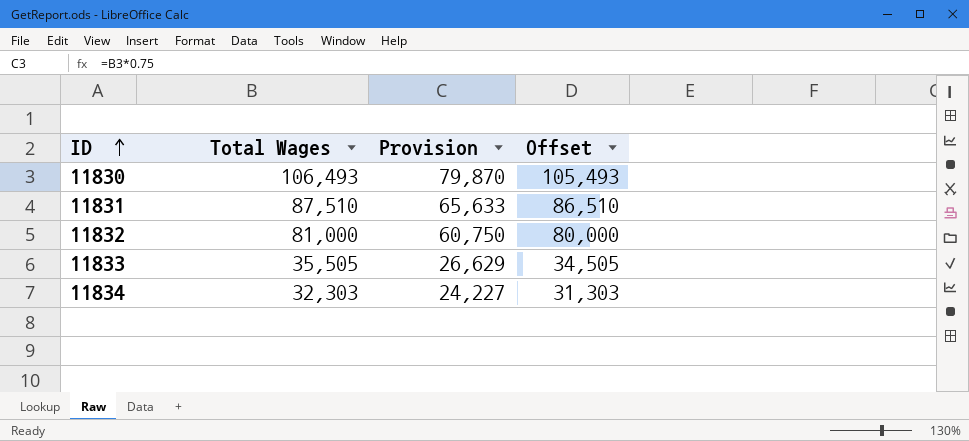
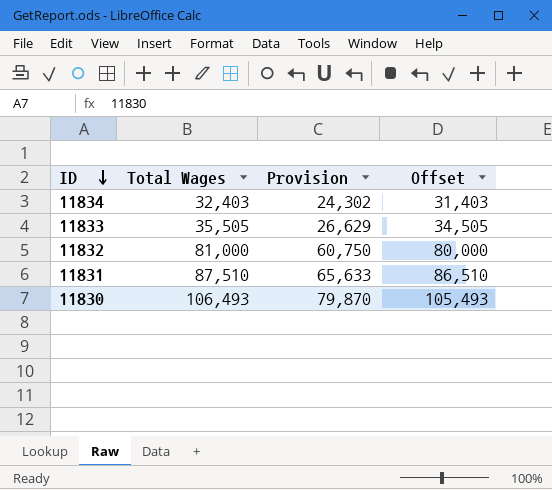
row order: ID ascending -> ID descending
11834 | Total Wages: 32,303 -> 32,403
11834 | Provision: 24,227 -> 24,302
11834 | Offset: 31,303 -> 31,403

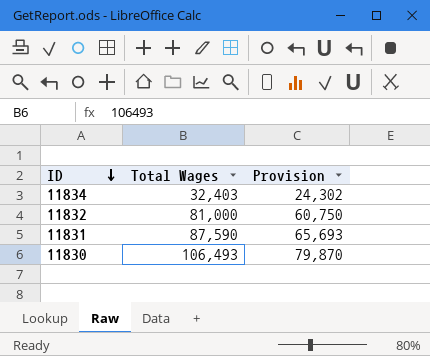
column Offset | formula: [Total Wages] - 1000 -> none
row 11833: 35,505 | 26,629 | 34,505 -> none
11831 | Total Wages: 87,510 -> 87,590
11831 | Provision: 65,633 -> 65,693

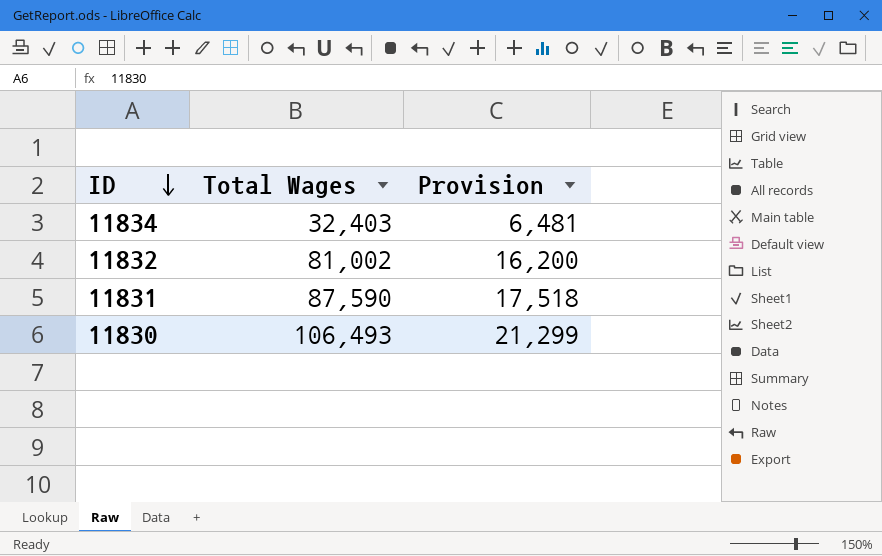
column Provision | formula: [Total Wages] * 0.75 -> [Total Wages] * 0.2
11832 | Total Wages: 81,000 -> 81,002

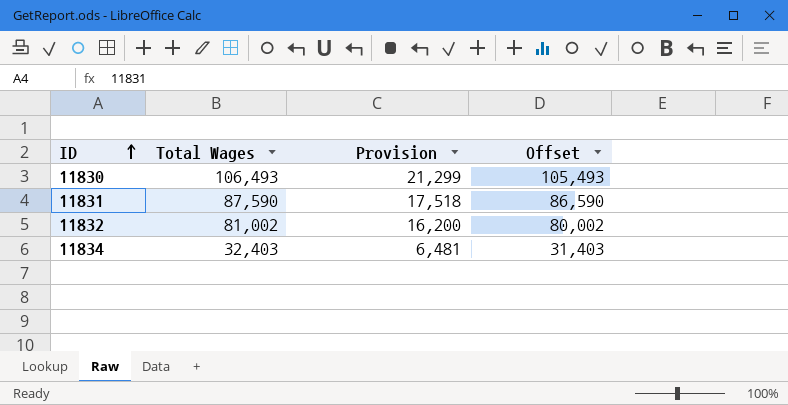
row order: ID descending -> ID ascending
column Offset | formula: none -> [Total Wages] - 1000

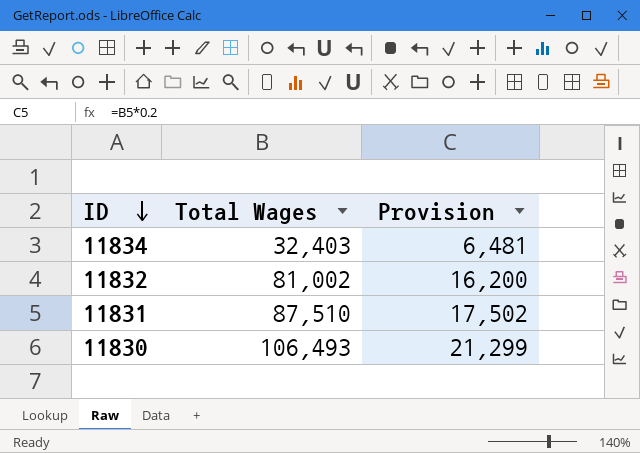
row order: ID ascending -> ID descending
column Offset | formula: [Total Wages] - 1000 -> none
11831 | Total Wages: 87,590 -> 87,510
11831 | Provision: 17,518 -> 17,502

